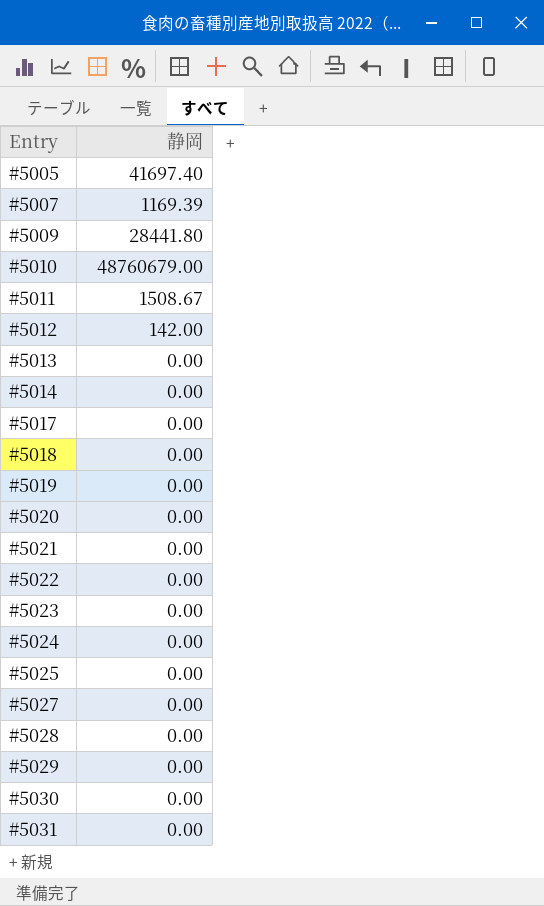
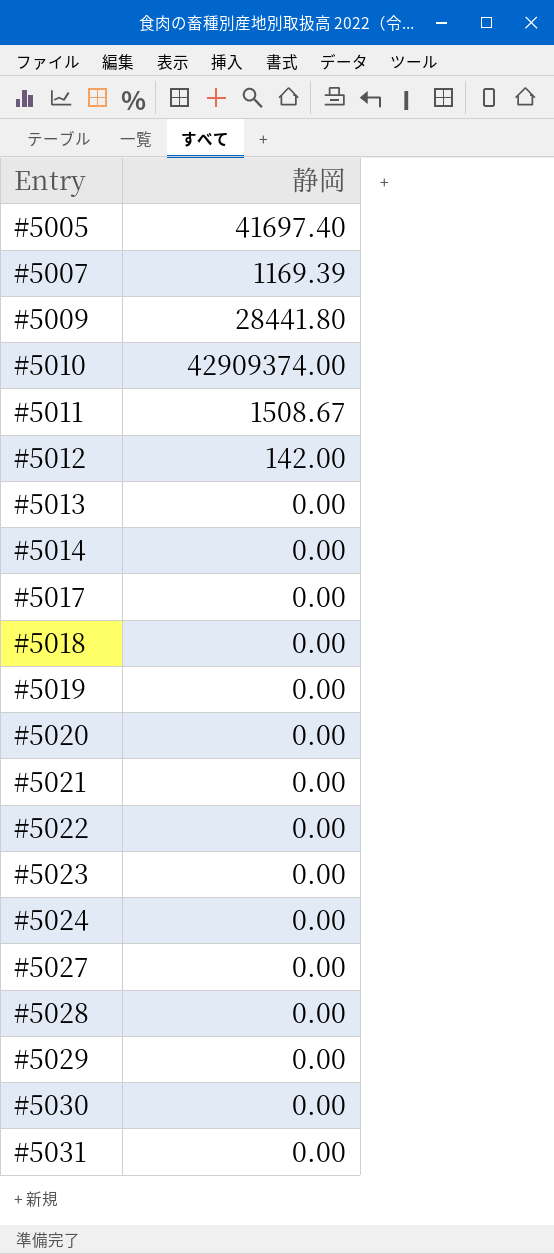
row #5025: 0.00 -> none
#5010 | 静岡: 48760679.00 -> 42909374.00

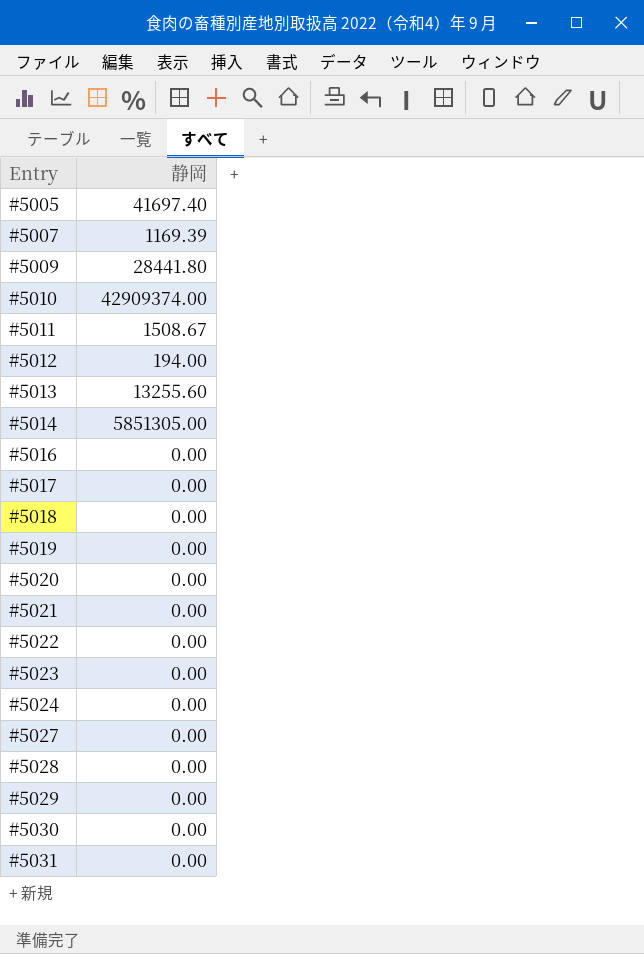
#5012 | 静岡: 142.00 -> 194.00
#5013 | 静岡: 0.00 -> 13255.60
#5014 | 静岡: 0.00 -> 5851305.00
row #5016: none -> 0.00

